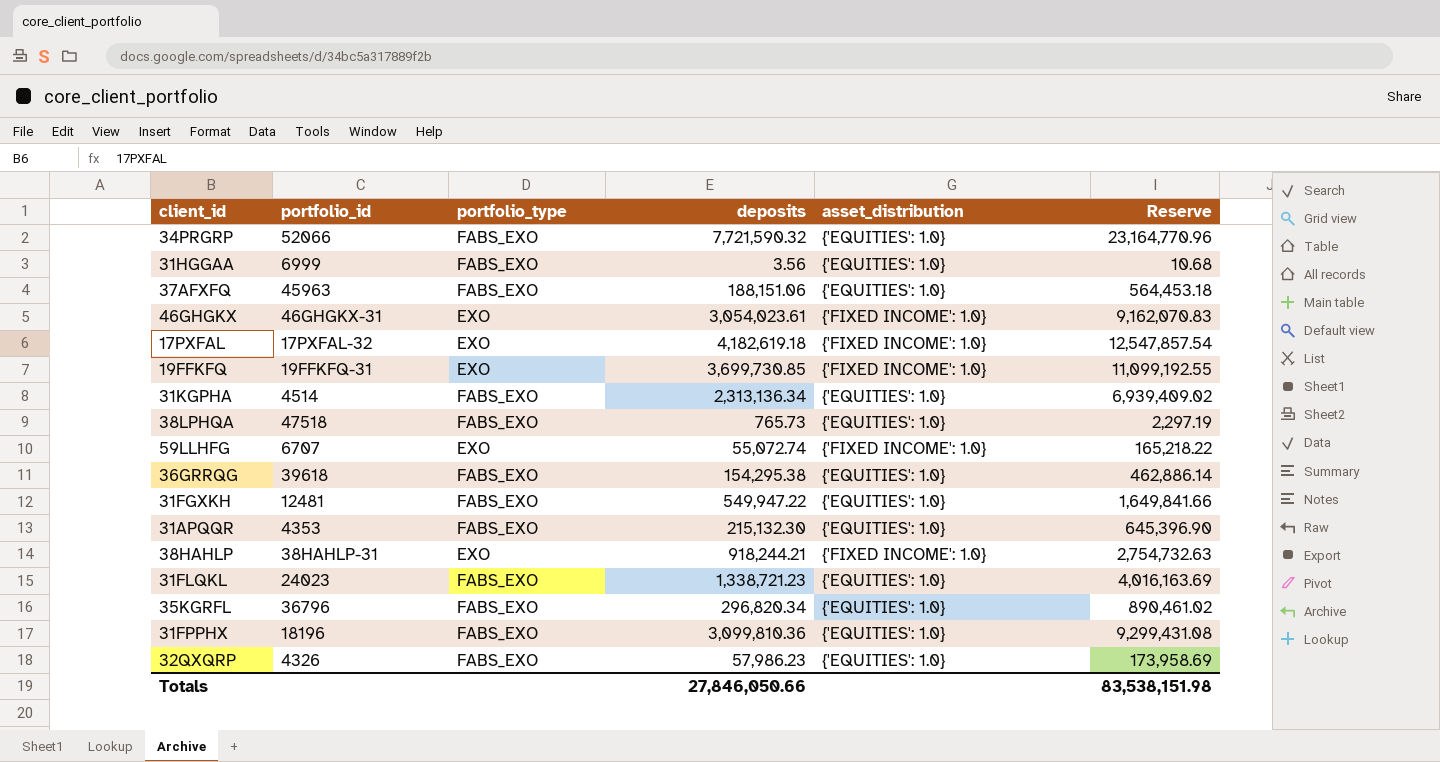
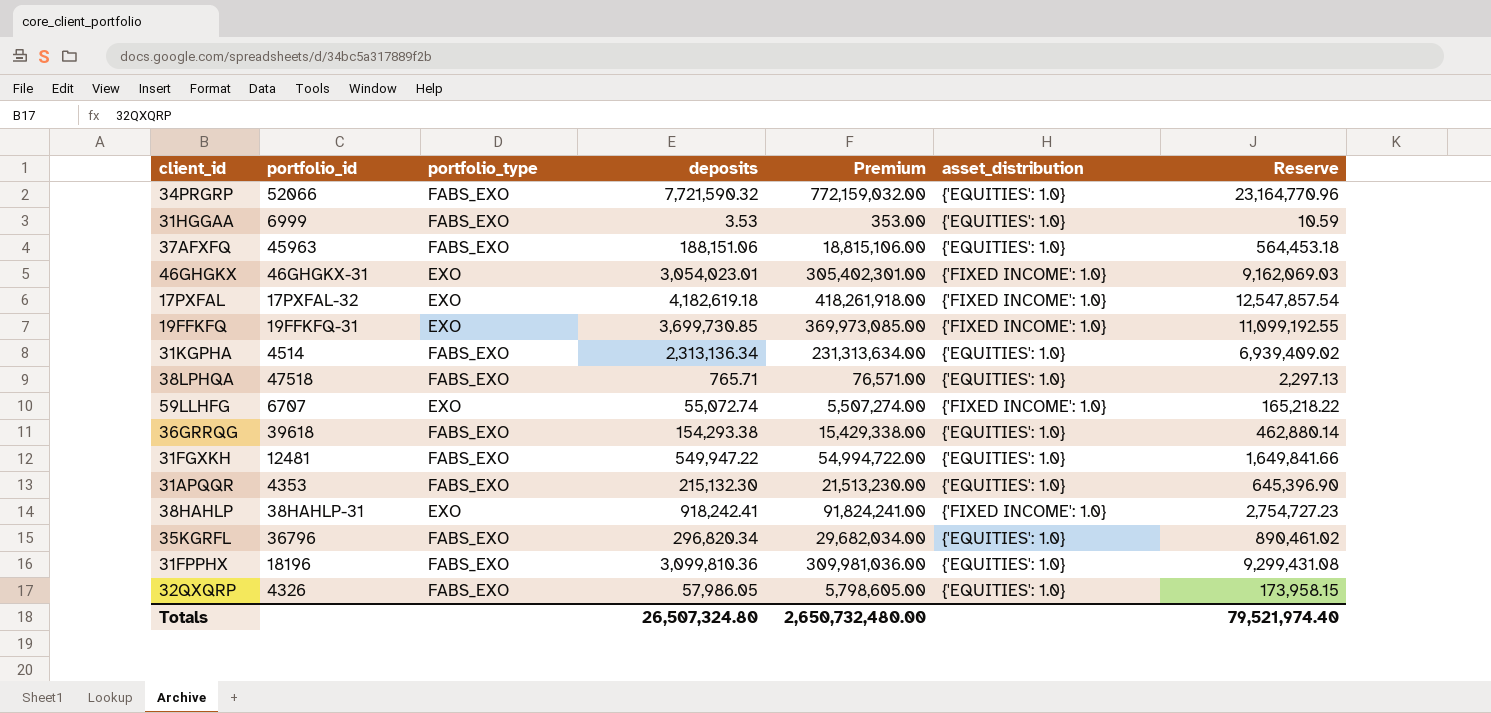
column Premium | formula: none -> [deposits] * 100
row 31FLQKL: 24023 | FABS_EXO | 1,338,721.23 | {'EQUITIES': 1.0} | 4,016,163.69 -> none
31HGGAA | deposits: 3.56 -> 3.53
31HGGAA | Reserve: 10.68 -> 10.59
46GHGKX | deposits: 3,054,023.61 -> 3,054,023.01
46GHGKX | Reserve: 9,162,070.83 -> 9,162,069.03
38LPHQA | deposits: 765.73 -> 765.71
38LPHQA | Reserve: 2,297.19 -> 2,297.13
36GRRQG | deposits: 154,295.38 -> 154,293.38
36GRRQG | Reserve: 462,886.14 -> 462,880.14
38HAHLP | deposits: 918,244.21 -> 918,242.41
38HAHLP | Reserve: 2,754,732.63 -> 2,754,727.23
32QXQRP | deposits: 57,986.23 -> 57,986.05
32QXQRP | Reserve: 173,958.69 -> 173,958.15
Totals | deposits: 27,846,050.66 -> 26,507,324.80
Totals | Reserve: 83,538,151.98 -> 79,521,974.40

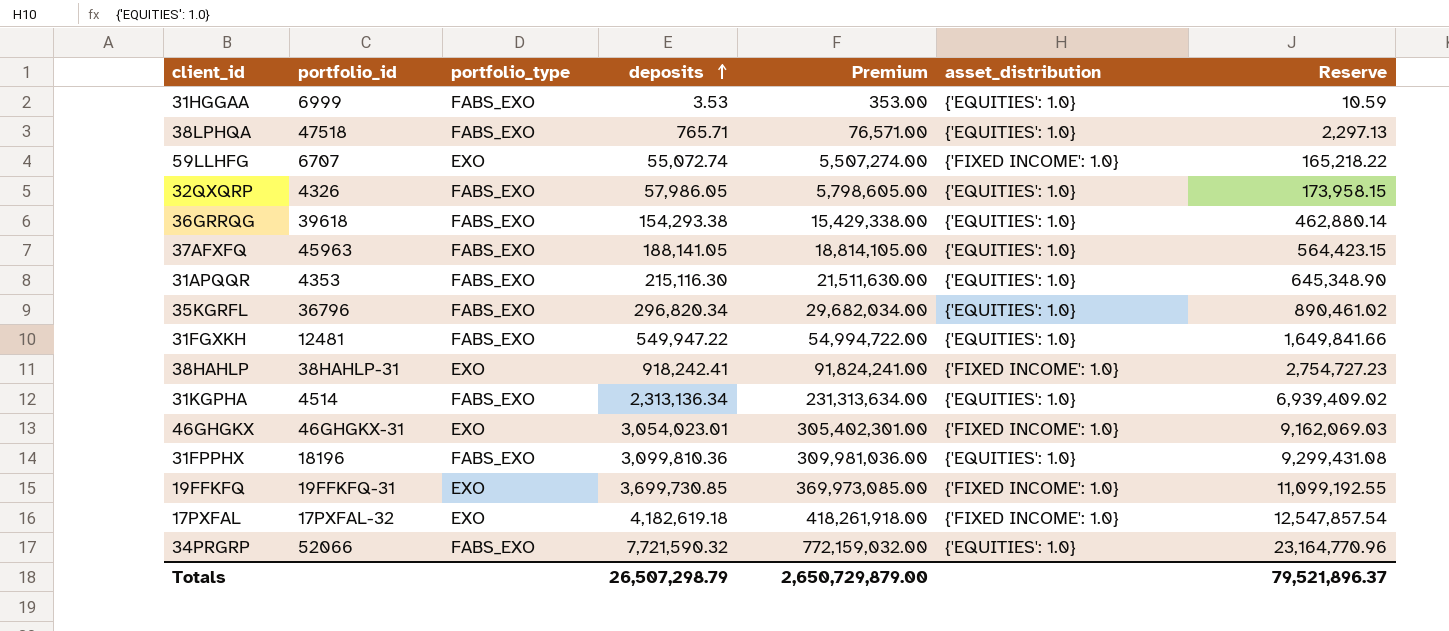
row order: none -> deposits ascending
37AFXFQ | deposits: 188,151.06 -> 188,141.05
37AFXFQ | Premium: 18,815,106.00 -> 18,814,105.00
37AFXFQ | Reserve: 564,453.18 -> 564,423.15
31APQQR | deposits: 215,132.30 -> 215,116.30
31APQQR | Premium: 21,513,230.00 -> 21,511,630.00
31APQQR | Reserve: 645,396.90 -> 645,348.90
Totals | deposits: 26,507,324.80 -> 26,507,298.79
Totals | Premium: 2,650,732,480.00 -> 2,650,729,879.00
Totals | Reserve: 79,521,974.40 -> 79,521,896.37

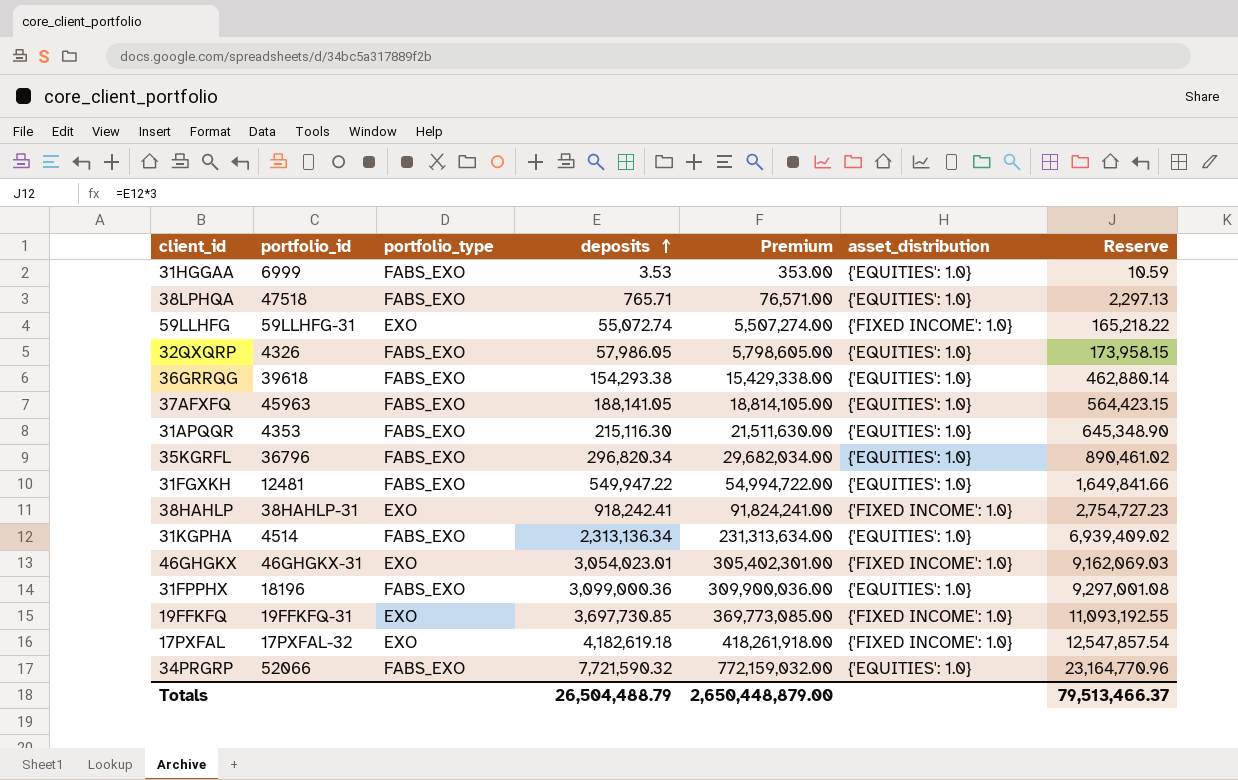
59LLHFG | portfolio_id: 6707 -> 59LLHFG-31
31FPPHX | deposits: 3,099,810.36 -> 3,099,000.36
31FPPHX | Premium: 309,981,036.00 -> 309,900,036.00
31FPPHX | Reserve: 9,299,431.08 -> 9,297,001.08
19FFKFQ | deposits: 3,699,730.85 -> 3,697,730.85
19FFKFQ | Premium: 369,973,085.00 -> 369,773,085.00
19FFKFQ | Reserve: 11,099,192.55 -> 11,093,192.55
Totals | deposits: 26,507,298.79 -> 26,504,488.79
Totals | Premium: 2,650,729,879.00 -> 2,650,448,879.00
Totals | Reserve: 79,521,896.37 -> 79,513,466.37

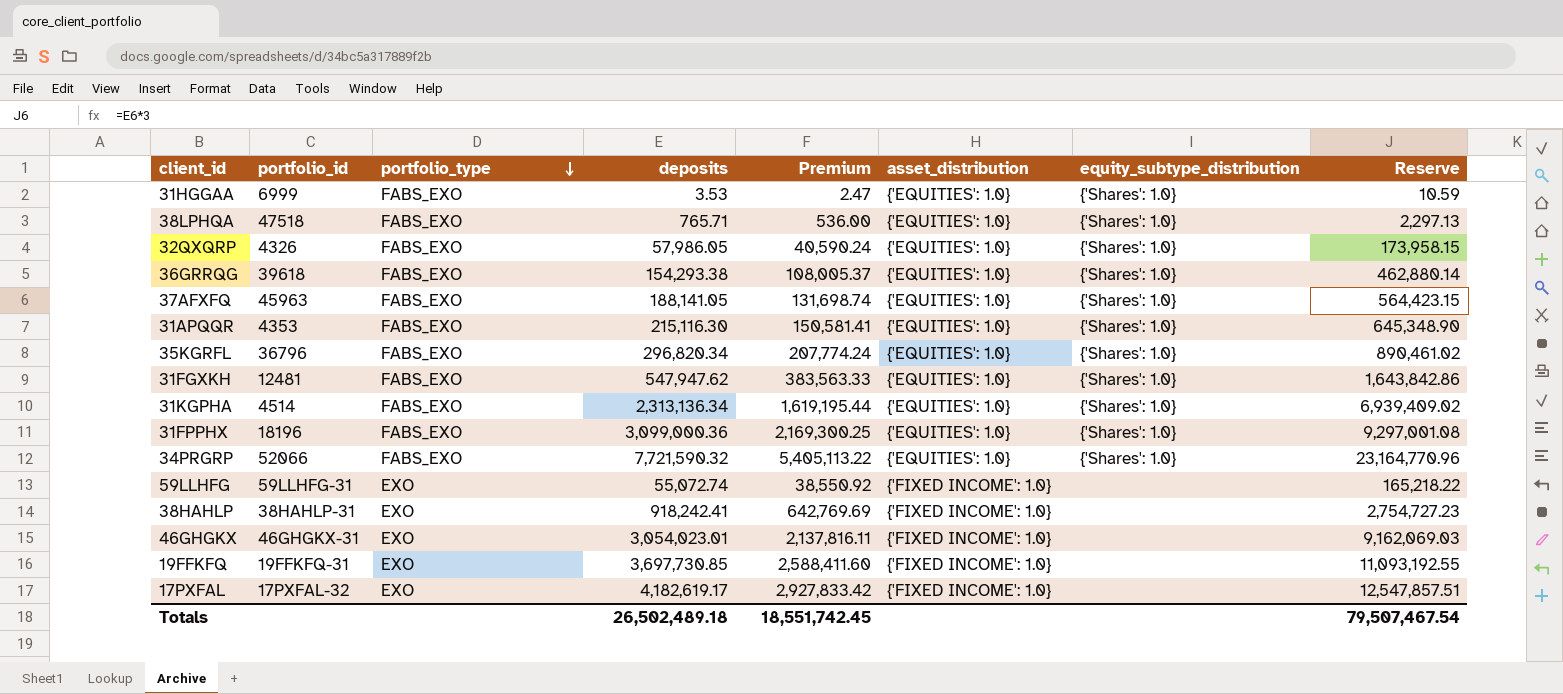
row order: deposits ascending -> portfolio_type descending
column Premium | formula: [deposits] * 100 -> [deposits] * 0.7
column equity_subtype_distribution | position: none -> 7
31FGXKH | deposits: 549,947.22 -> 547,947.62
31FGXKH | Reserve: 1,649,841.66 -> 1,643,842.86
17PXFAL | deposits: 4,182,619.18 -> 4,182,619.17
17PXFAL | Reserve: 12,547,857.54 -> 12,547,857.51
Totals | deposits: 26,504,488.79 -> 26,502,489.18
Totals | Premium: 2,650,448,879.00 -> 18,551,742.45
Totals | Reserve: 79,513,466.37 -> 79,507,467.54

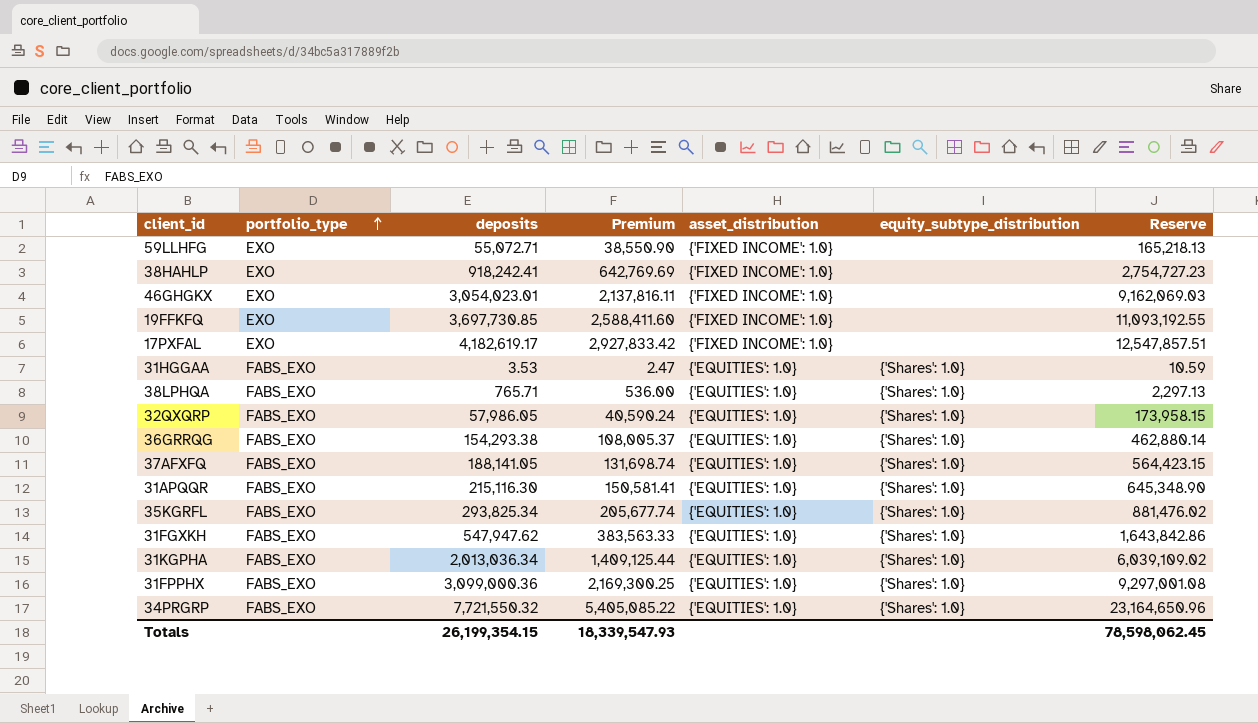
row order: portfolio_type descending -> portfolio_type ascending
column portfolio_id | position: 2 -> none
59LLHFG | deposits: 55,072.74 -> 55,072.71
59LLHFG | Premium: 38,550.92 -> 38,550.90
59LLHFG | Reserve: 165,218.22 -> 165,218.13
35KGRFL | deposits: 296,820.34 -> 293,825.34
35KGRFL | Premium: 207,774.24 -> 205,677.74
35KGRFL | Reserve: 890,461.02 -> 881,476.02
31KGPHA | deposits: 2,313,136.34 -> 2,013,036.34
31KGPHA | Premium: 1,619,195.44 -> 1,409,125.44
31KGPHA | Reserve: 6,939,409.02 -> 6,039,109.02
34PRGRP | deposits: 7,721,590.32 -> 7,721,550.32
34PRGRP | Premium: 5,405,113.22 -> 5,405,085.22
34PRGRP | Reserve: 23,164,770.96 -> 23,164,650.96
Totals | deposits: 26,502,489.18 -> 26,199,354.15
Totals | Premium: 18,551,742.45 -> 18,339,547.93
Totals | Reserve: 79,507,467.54 -> 78,598,062.45

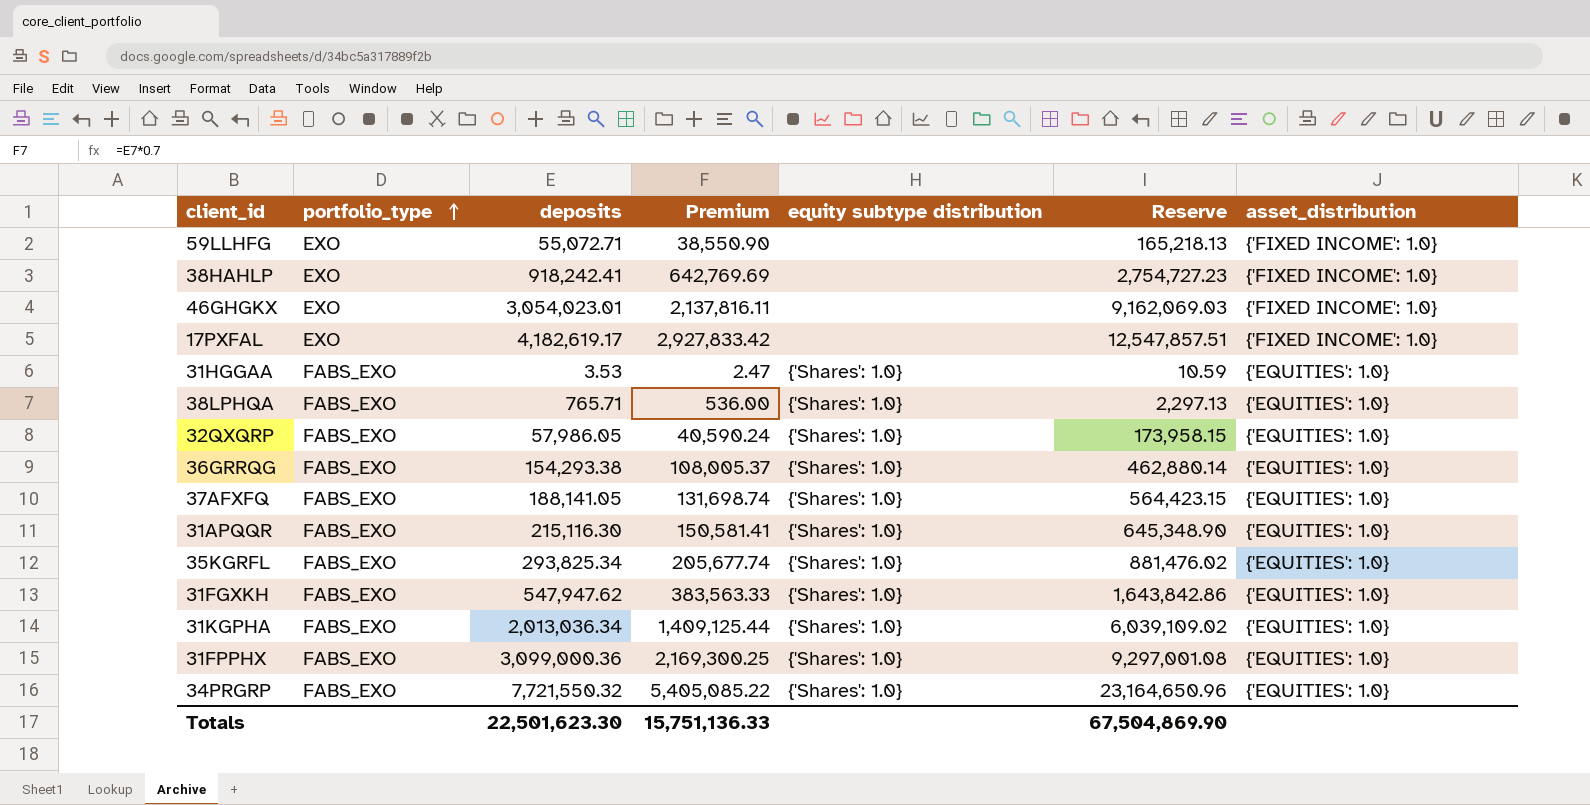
column name: equity_subtype_distribution -> equity subtype distribution
column asset_distribution | position: 5 -> 7
row 19FFKFQ: EXO | 3,697,730.85 | 2,588,411.60 | {'FIXED INCOME': 1.0} | none | 11,093,192.55 -> none
Totals | deposits: 26,199,354.15 -> 22,501,623.30
Totals | Premium: 18,339,547.93 -> 15,751,136.33
Totals | Reserve: 78,598,062.45 -> 67,504,869.90

